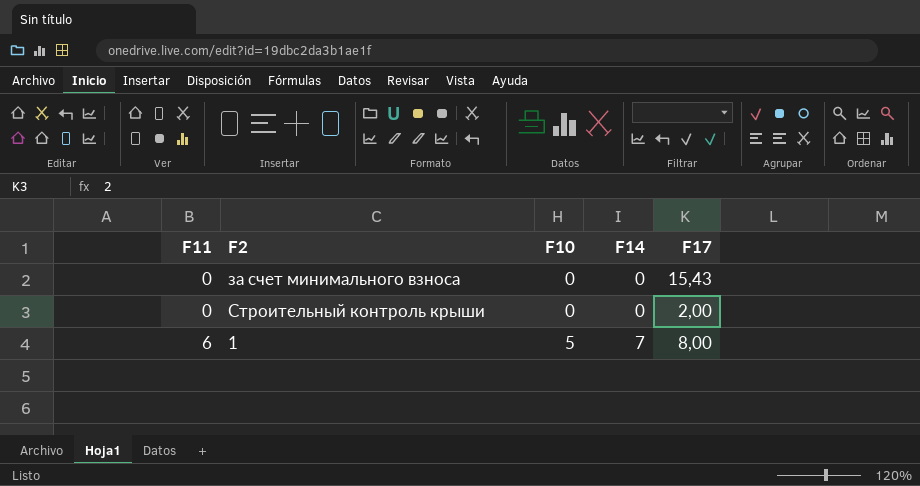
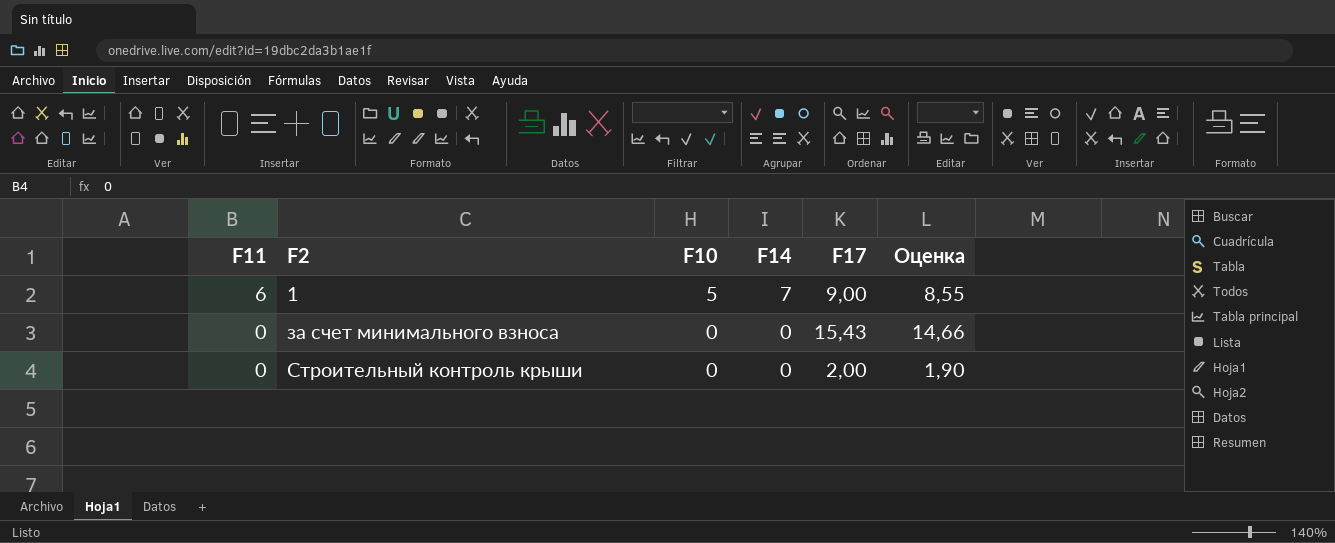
row order: F11 ascending -> F11 descending
column Оценка | formula: none -> [F17] * 0,95
1 | F17: 8,00 -> 9,00

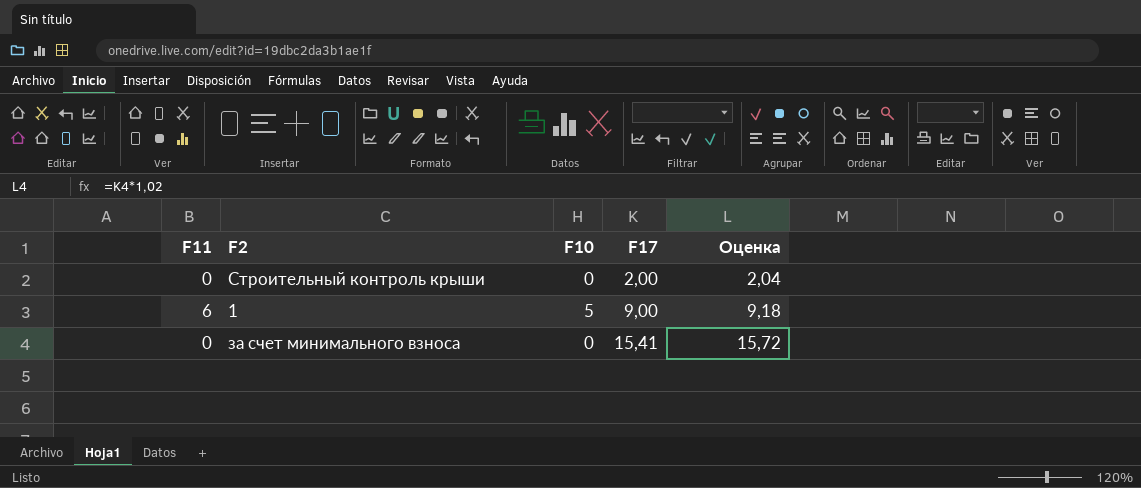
row order: F11 descending -> F17 ascending
column F14 | position: 4 -> none
column Оценка | formula: [F17] * 0,95 -> [F17] * 1,02
за счет минимального взноса | F17: 15,43 -> 15,41

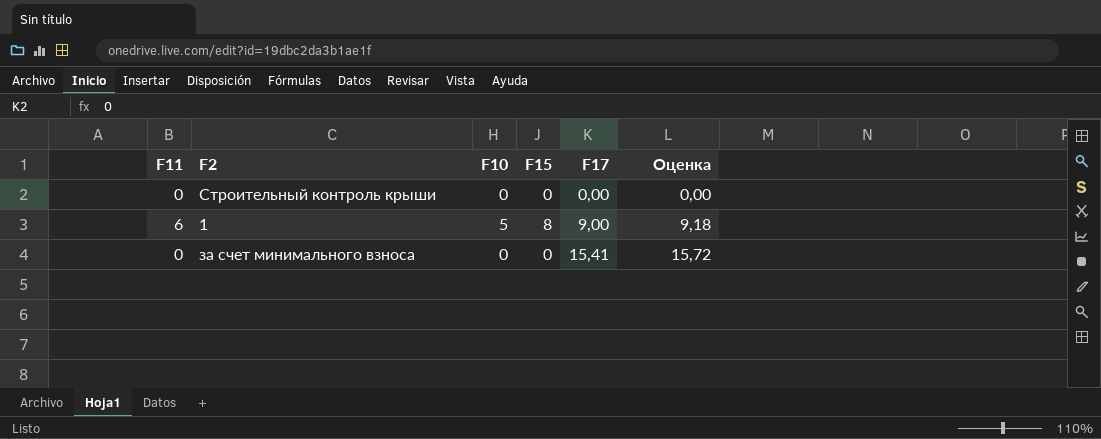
column F15 | position: none -> 4
Строительный контроль крыши | F17: 2,00 -> 0,00
Строительный контроль крыши | Оценка: 2,04 -> 0,00

